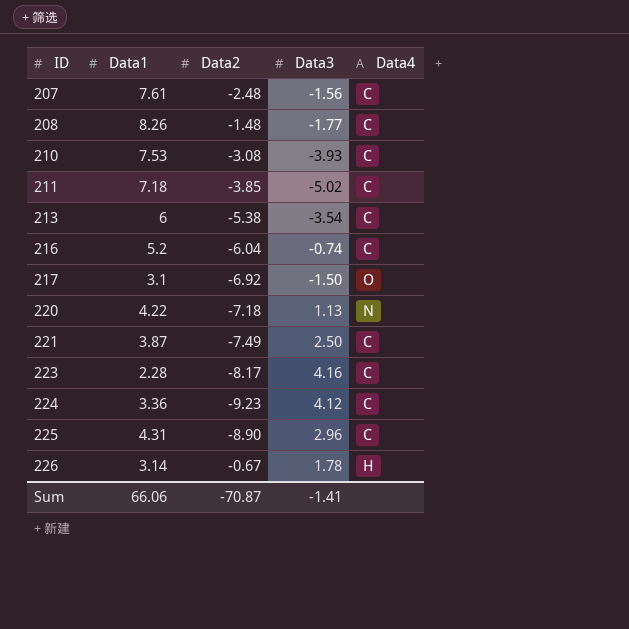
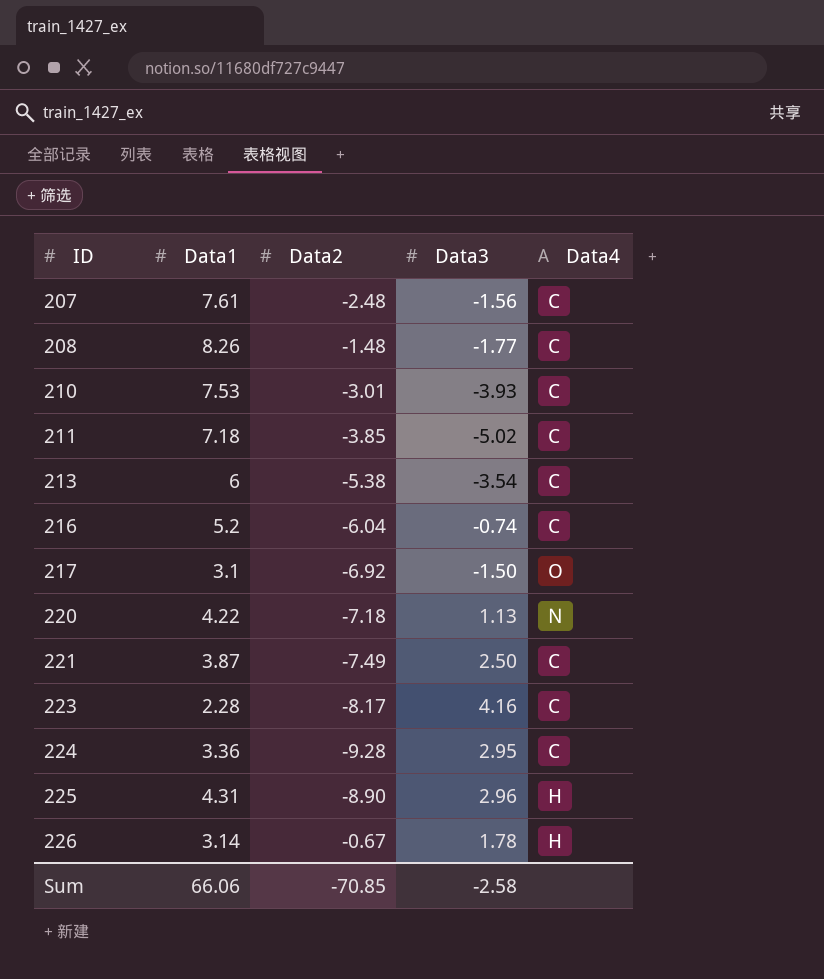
210 | Data2: -3.08 -> -3.01
224 | Data2: -9.23 -> -9.28
224 | Data3: 4.12 -> 2.95
225 | Data4: C -> H
Sum | Data2: -70.87 -> -70.85
Sum | Data3: -1.41 -> -2.58

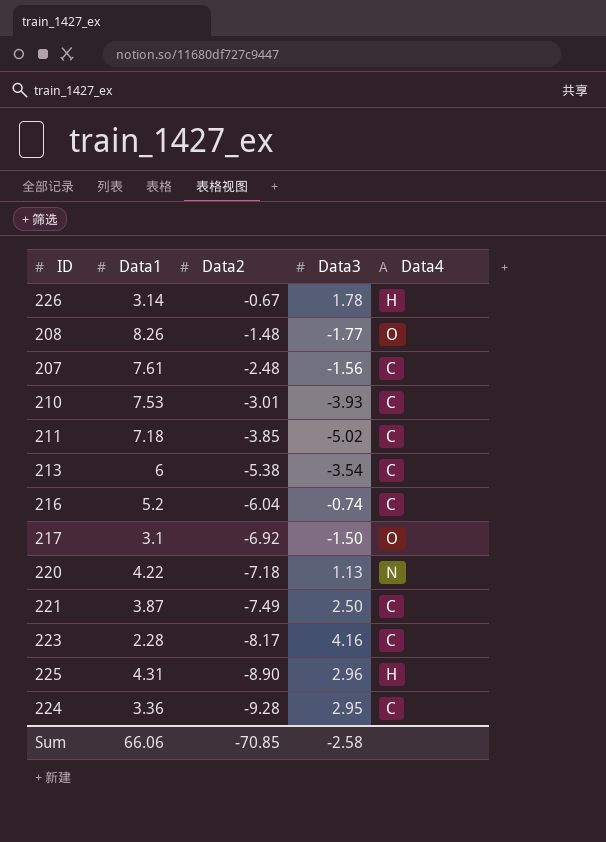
row order: ID ascending -> Data2 descending
208 | Data4: C -> O

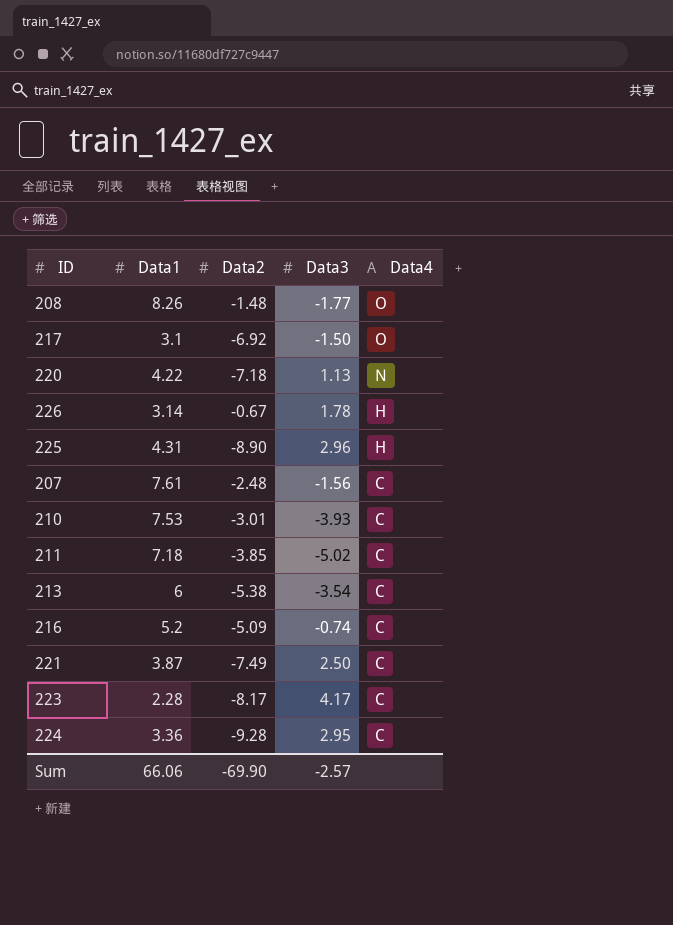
row order: Data2 descending -> Data4 descending
216 | Data2: -6.04 -> -5.09
223 | Data3: 4.16 -> 4.17
Sum | Data2: -70.85 -> -69.90
Sum | Data3: -2.58 -> -2.57

